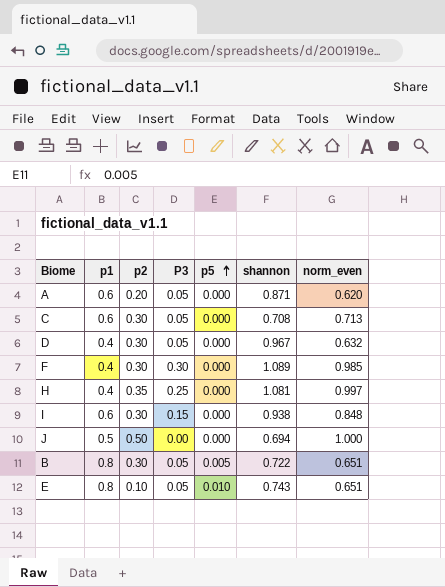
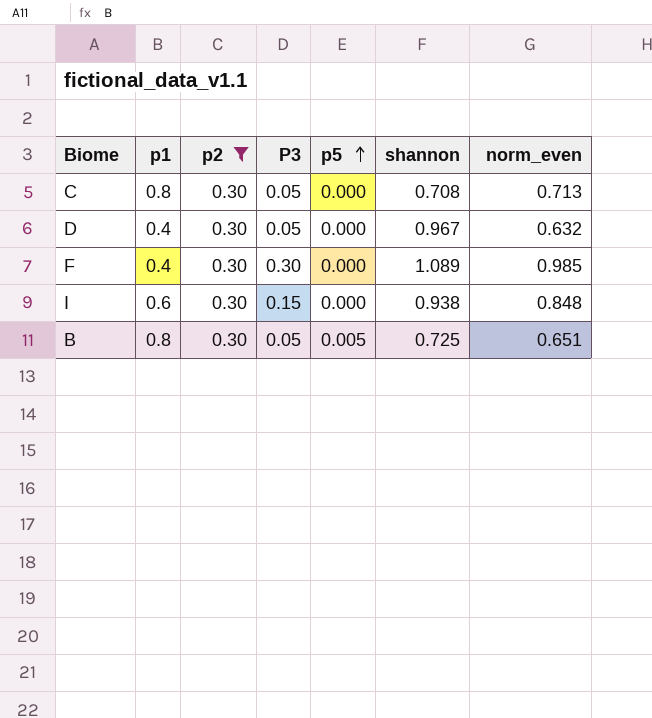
filter: none -> p2 = 0.30
C | p1: 0.6 -> 0.8
B | shannon: 0.722 -> 0.725

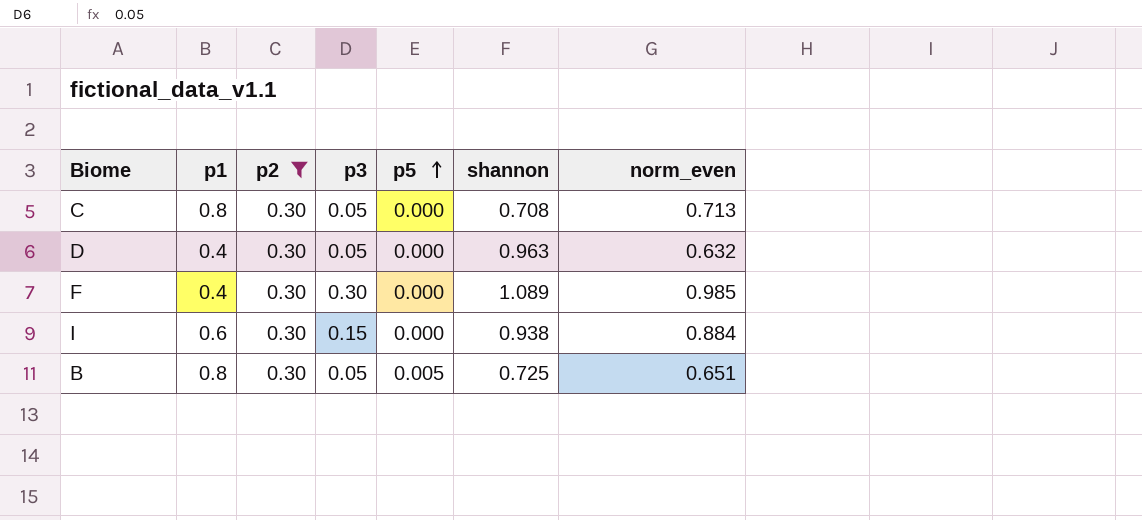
column name: P3 -> p3
D | shannon: 0.967 -> 0.963
I | norm_even: 0.848 -> 0.884

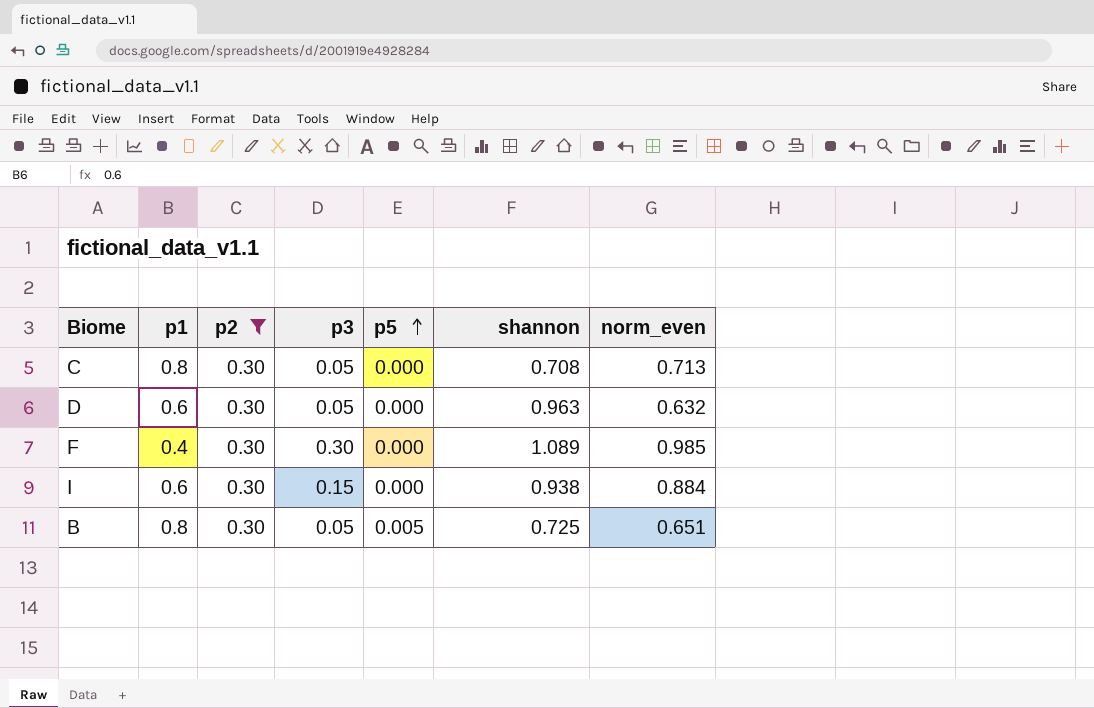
D | p1: 0.4 -> 0.6

